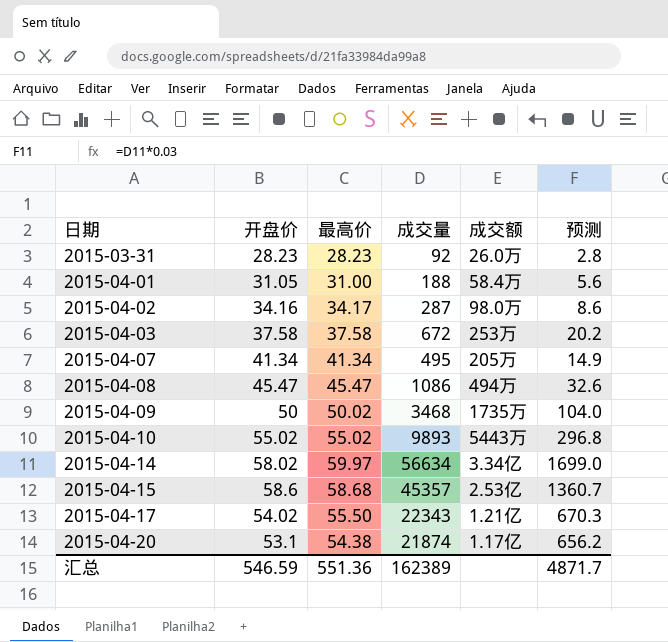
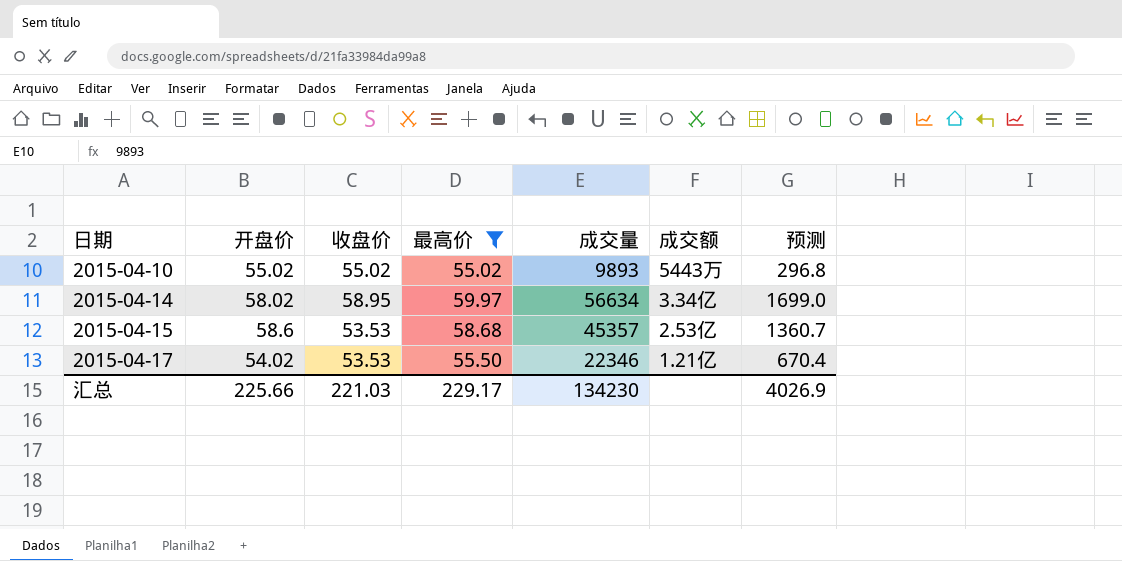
filter: none -> 最高价 >= 55.02
column 收盘价 | position: none -> 3
2015-04-17 | 成交量: 22343 -> 22346
2015-04-17 | 预测: 670.3 -> 670.4
汇总 | 开盘价: 546.59 -> 225.66
汇总 | 最高价: 551.36 -> 229.17
汇总 | 成交量: 162389 -> 134230
汇总 | 预测: 4871.7 -> 4026.9

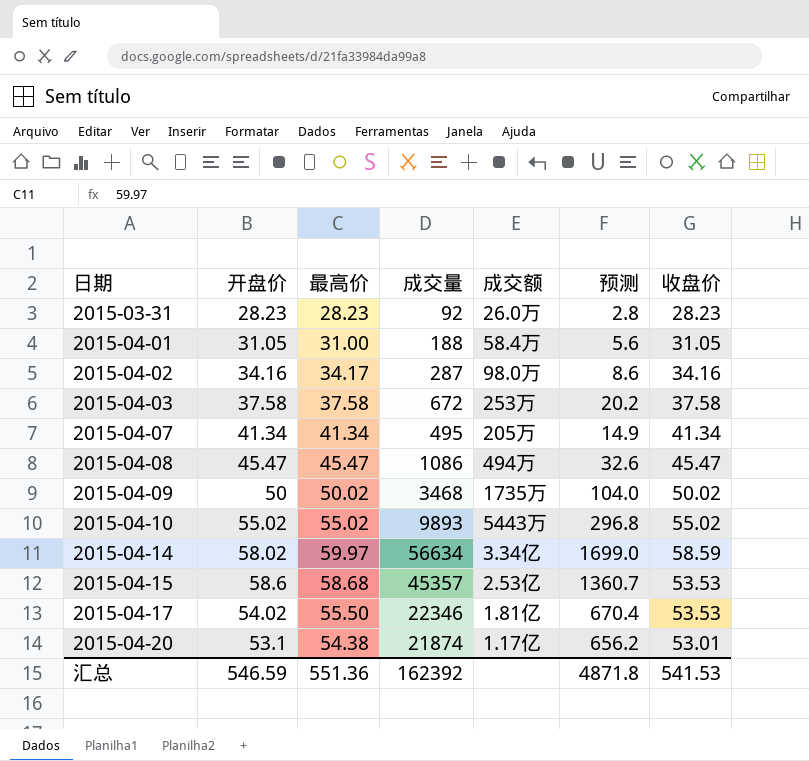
filter: 最高价 >= 55.02 -> none
column 收盘价 | position: 3 -> 7
2015-04-14 | 收盘价: 58.95 -> 58.59
2015-04-17 | 成交额: 1.21亿 -> 1.81亿
汇总 | 开盘价: 225.66 -> 546.59
汇总 | 最高价: 229.17 -> 551.36
汇总 | 成交量: 134230 -> 162392
汇总 | 预测: 4026.9 -> 4871.8
汇总 | 收盘价: 221.03 -> 541.53

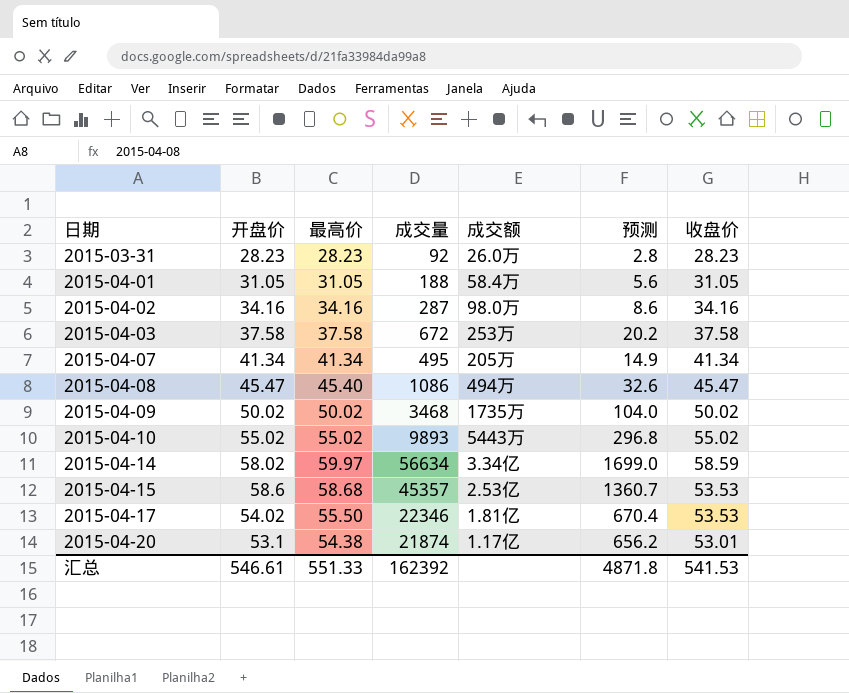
2015-04-01 | 最高价: 31.00 -> 31.05
2015-04-02 | 最高价: 34.17 -> 34.16
2015-04-08 | 最高价: 45.47 -> 45.40
2015-04-09 | 开盘价: 50 -> 50.02
汇总 | 开盘价: 546.59 -> 546.61
汇总 | 最高价: 551.36 -> 551.33

